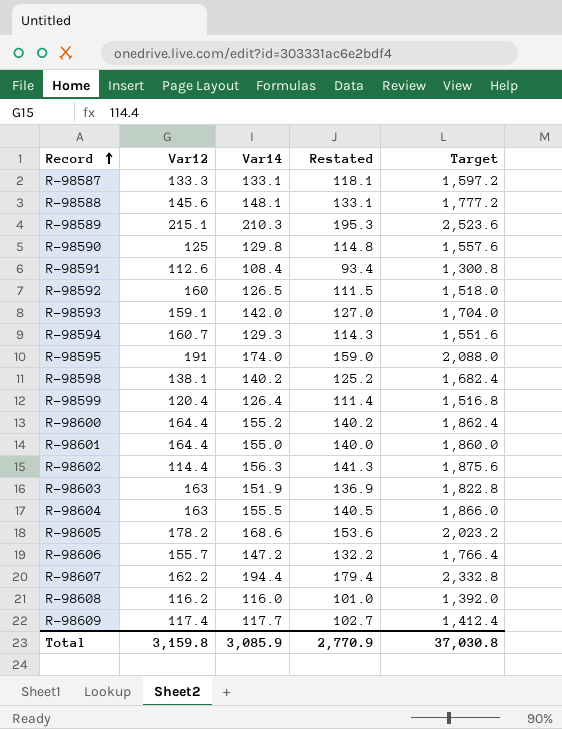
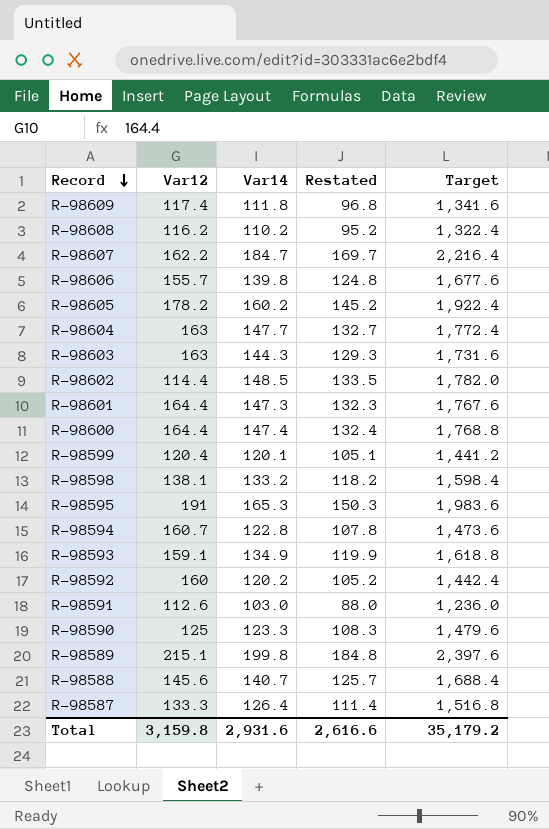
row order: Record ascending -> Record descending
R-98609 | Var14: 117.7 -> 111.8
R-98609 | Restated: 102.7 -> 96.8
R-98609 | Target: 1,412.4 -> 1,341.6
R-98608 | Var14: 116.0 -> 110.2
R-98608 | Restated: 101.0 -> 95.2
R-98608 | Target: 1,392.0 -> 1,322.4
R-98607 | Var14: 194.4 -> 184.7
R-98607 | Restated: 179.4 -> 169.7
R-98607 | Target: 2,332.8 -> 2,216.4
R-98606 | Var14: 147.2 -> 139.8
R-98606 | Restated: 132.2 -> 124.8
R-98606 | Target: 1,766.4 -> 1,677.6
R-98605 | Var14: 168.6 -> 160.2
R-98605 | Restated: 153.6 -> 145.2
R-98605 | Target: 2,023.2 -> 1,922.4
R-98604 | Var14: 155.5 -> 147.7
R-98604 | Restated: 140.5 -> 132.7
R-98604 | Target: 1,866.0 -> 1,772.4
R-98603 | Var14: 151.9 -> 144.3
R-98603 | Restated: 136.9 -> 129.3
R-98603 | Target: 1,822.8 -> 1,731.6
R-98602 | Var14: 156.3 -> 148.5
R-98602 | Restated: 141.3 -> 133.5
R-98602 | Target: 1,875.6 -> 1,782.0
R-98601 | Var14: 155.0 -> 147.3
R-98601 | Restated: 140.0 -> 132.3
R-98601 | Target: 1,860.0 -> 1,767.6
R-98600 | Var14: 155.2 -> 147.4
R-98600 | Restated: 140.2 -> 132.4
R-98600 | Target: 1,862.4 -> 1,768.8
R-98599 | Var14: 126.4 -> 120.1
R-98599 | Restated: 111.4 -> 105.1
R-98599 | Target: 1,516.8 -> 1,441.2
R-98598 | Var14: 140.2 -> 133.2
R-98598 | Restated: 125.2 -> 118.2
R-98598 | Target: 1,682.4 -> 1,598.4
R-98595 | Var14: 174.0 -> 165.3
R-98595 | Restated: 159.0 -> 150.3
R-98595 | Target: 2,088.0 -> 1,983.6
R-98594 | Var14: 129.3 -> 122.8
R-98594 | Restated: 114.3 -> 107.8
R-98594 | Target: 1,551.6 -> 1,473.6
R-98593 | Var14: 142.0 -> 134.9
R-98593 | Restated: 127.0 -> 119.9
R-98593 | Target: 1,704.0 -> 1,618.8
R-98592 | Var14: 126.5 -> 120.2
R-98592 | Restated: 111.5 -> 105.2
R-98592 | Target: 1,518.0 -> 1,442.4
R-98591 | Var14: 108.4 -> 103.0
R-98591 | Restated: 93.4 -> 88.0
R-98591 | Target: 1,300.8 -> 1,236.0
R-98590 | Var14: 129.8 -> 123.3
R-98590 | Restated: 114.8 -> 108.3
R-98590 | Target: 1,557.6 -> 1,479.6
R-98589 | Var14: 210.3 -> 199.8
R-98589 | Restated: 195.3 -> 184.8
R-98589 | Target: 2,523.6 -> 2,397.6
R-98588 | Var14: 148.1 -> 140.7
R-98588 | Restated: 133.1 -> 125.7
R-98588 | Target: 1,777.2 -> 1,688.4
R-98587 | Var14: 133.1 -> 126.4
R-98587 | Restated: 118.1 -> 111.4
R-98587 | Target: 1,597.2 -> 1,516.8
Total | Var14: 3,085.9 -> 2,931.6
Total | Restated: 2,770.9 -> 2,616.6
Total | Target: 37,030.8 -> 35,179.2

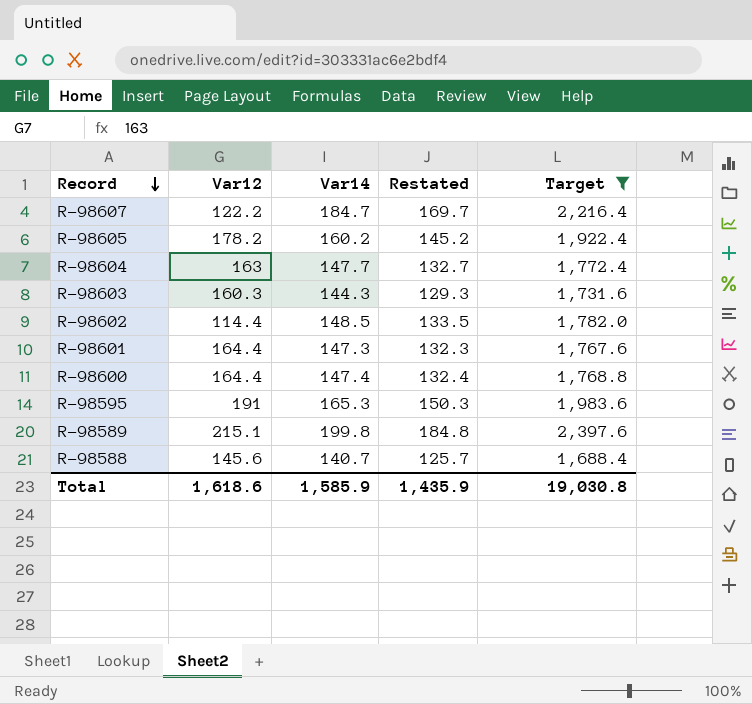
filter: none -> Target >= 1,688.4
R-98607 | Var12: 162.2 -> 122.2
R-98603 | Var12: 163 -> 160.3
Total | Var12: 3,159.8 -> 1,618.6
Total | Var14: 2,931.6 -> 1,585.9
Total | Restated: 2,616.6 -> 1,435.9
Total | Target: 35,179.2 -> 19,030.8

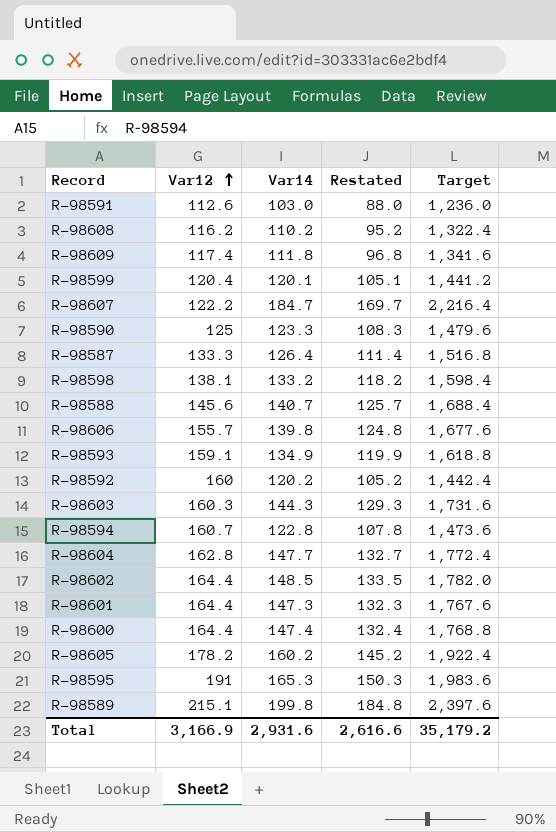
filter: Target >= 1,688.4 -> none
row order: Record descending -> Var12 ascending
R-98604 | Var12: 163 -> 162.8
R-98602 | Var12: 114.4 -> 164.4
Total | Var12: 1,618.6 -> 3,166.9
Total | Var14: 1,585.9 -> 2,931.6
Total | Restated: 1,435.9 -> 2,616.6
Total | Target: 19,030.8 -> 35,179.2

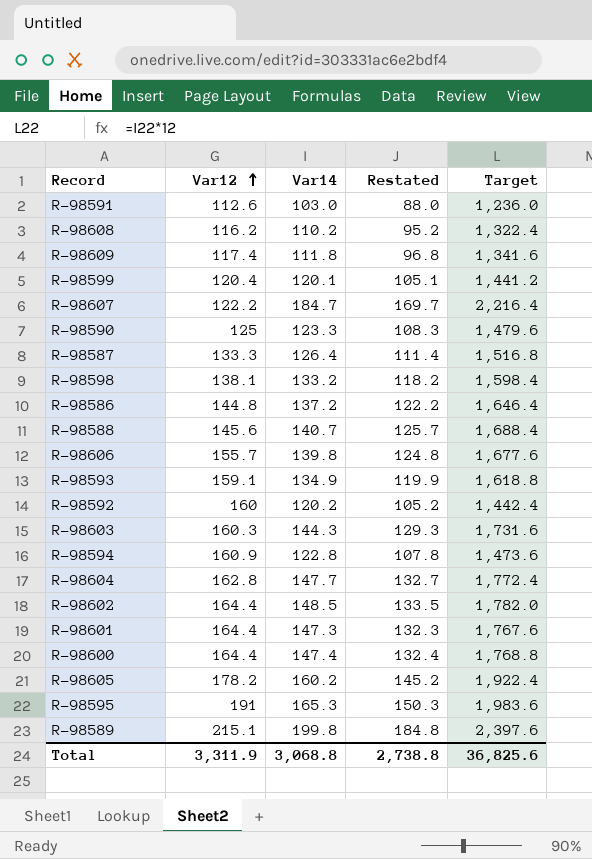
row R-98586: none -> 144.8 | 137.2 | 122.2 | 1,646.4
R-98594 | Var12: 160.7 -> 160.9
Total | Var12: 3,166.9 -> 3,311.9
Total | Var14: 2,931.6 -> 3,068.8
Total | Restated: 2,616.6 -> 2,738.8
Total | Target: 35,179.2 -> 36,825.6

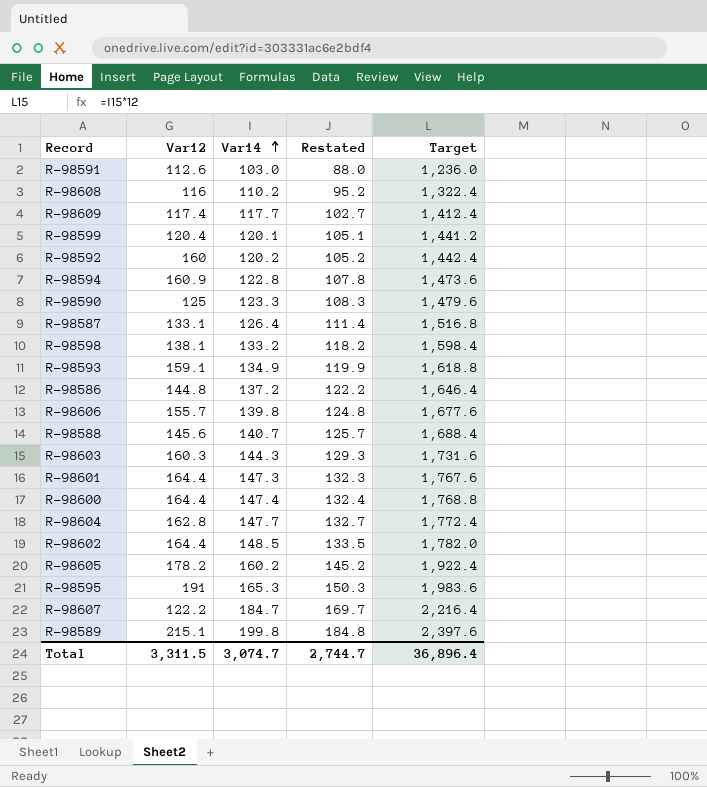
row order: Var12 ascending -> Var14 ascending
R-98608 | Var12: 116.2 -> 116
R-98609 | Var14: 111.8 -> 117.7
R-98609 | Restated: 96.8 -> 102.7
R-98609 | Target: 1,341.6 -> 1,412.4
R-98587 | Var12: 133.3 -> 133.1
Total | Var12: 3,311.9 -> 3,311.5
Total | Var14: 3,068.8 -> 3,074.7
Total | Restated: 2,738.8 -> 2,744.7
Total | Target: 36,825.6 -> 36,896.4

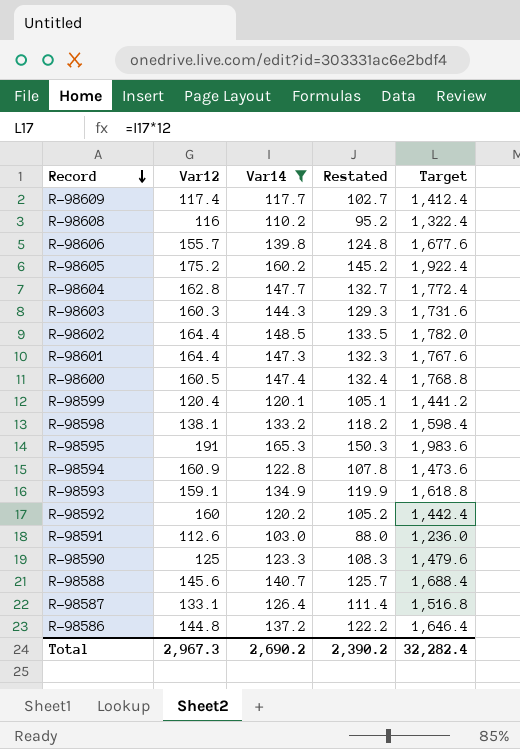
filter: none -> Var14 <= 165.3
row order: Var14 ascending -> Record descending
R-98605 | Var12: 178.2 -> 175.2
R-98600 | Var12: 164.4 -> 160.5
Total | Var12: 3,311.5 -> 2,967.3
Total | Var14: 3,074.7 -> 2,690.2
Total | Restated: 2,744.7 -> 2,390.2
Total | Target: 36,896.4 -> 32,282.4

